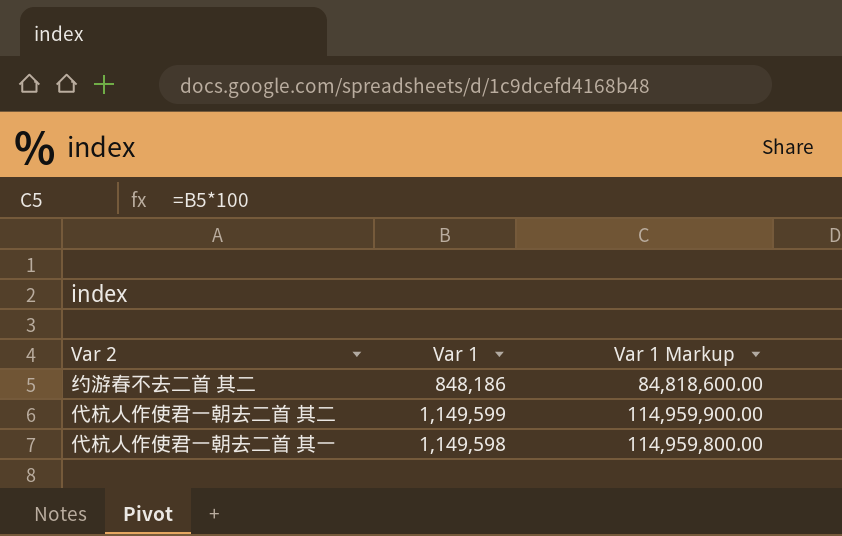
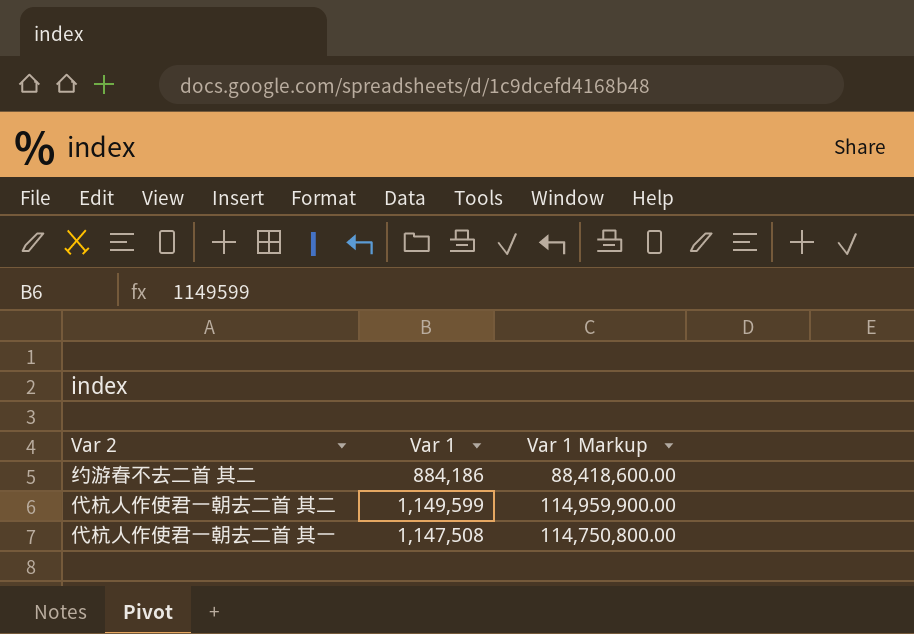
约游春不去二首 其二 | Var 1: 848,186 -> 884,186
约游春不去二首 其二 | Var 1 Markup: 84,818,600.00 -> 88,418,600.00
代杭人作使君一朝去二首 其一 | Var 1: 1,149,598 -> 1,147,508
代杭人作使君一朝去二首 其一 | Var 1 Markup: 114,959,800.00 -> 114,750,800.00

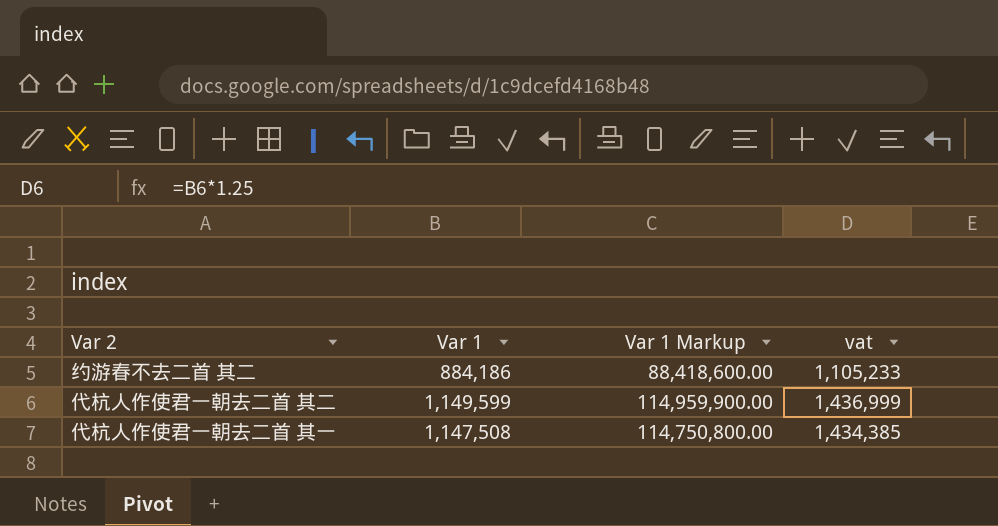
column vat | formula: none -> [Var 1] * 1.25

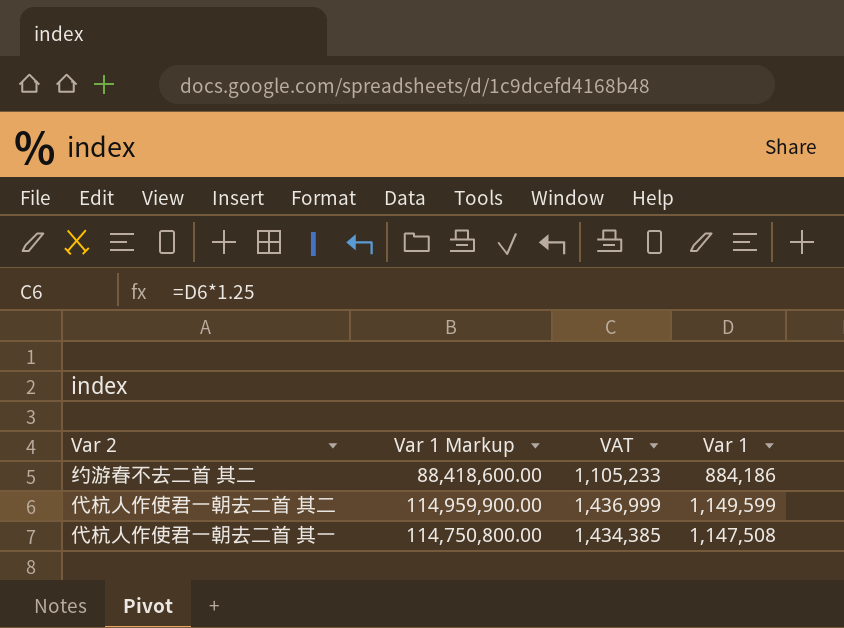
column name: vat -> VAT
column Var 1 | position: 2 -> 4

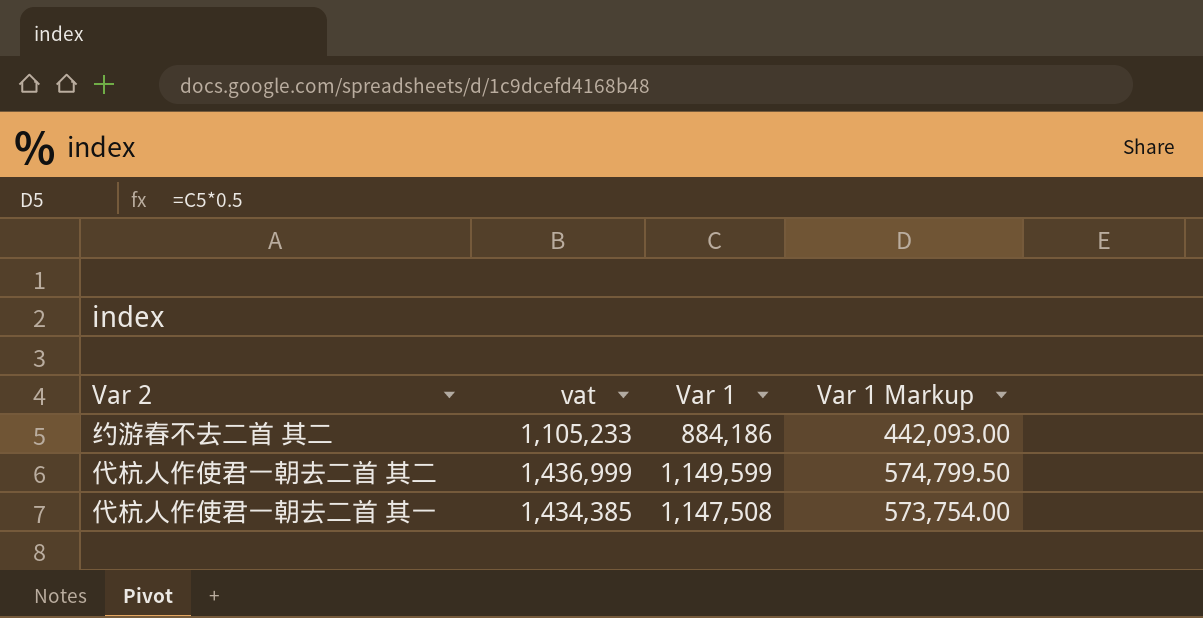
column name: VAT -> vat
column Var 1 Markup | formula: [Var 1] * 100 -> [Var 1] * 0.5
column Var 1 Markup | position: 2 -> 4

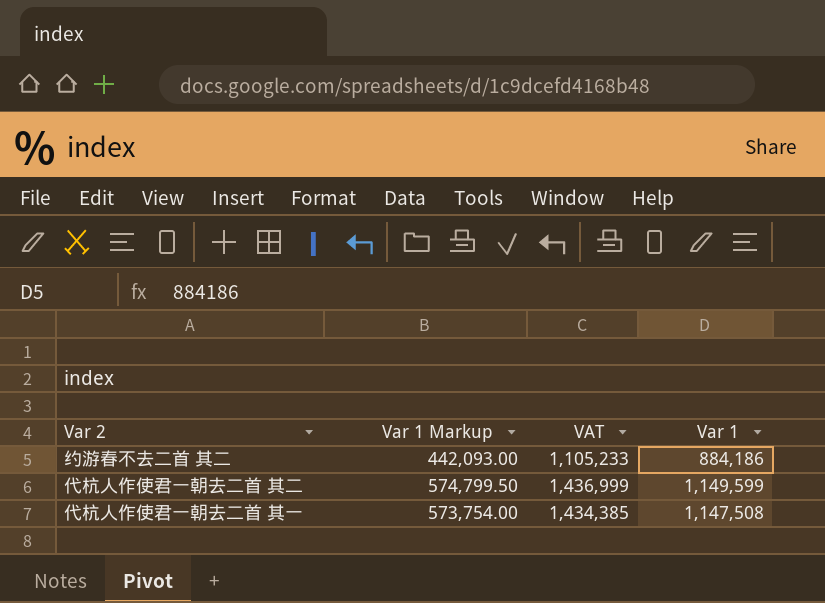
column Var 1 Markup | position: 4 -> 2
column name: vat -> VAT

